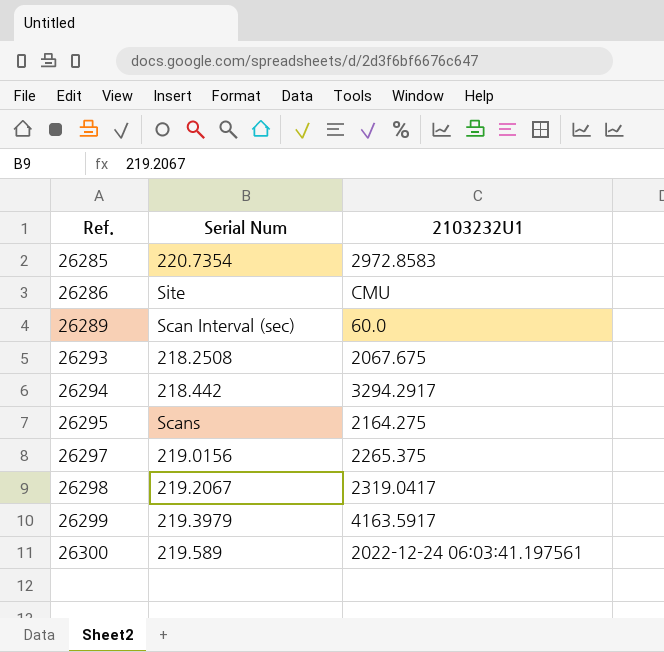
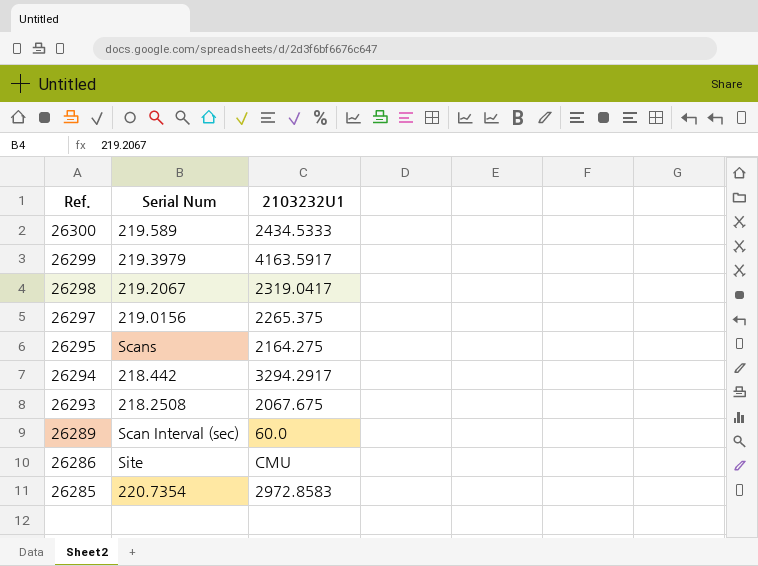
row order: Ref. ascending -> Ref. descending
26300 | 2103232U1: 2022-12-24 06:03:41.197561 -> 2434.5333

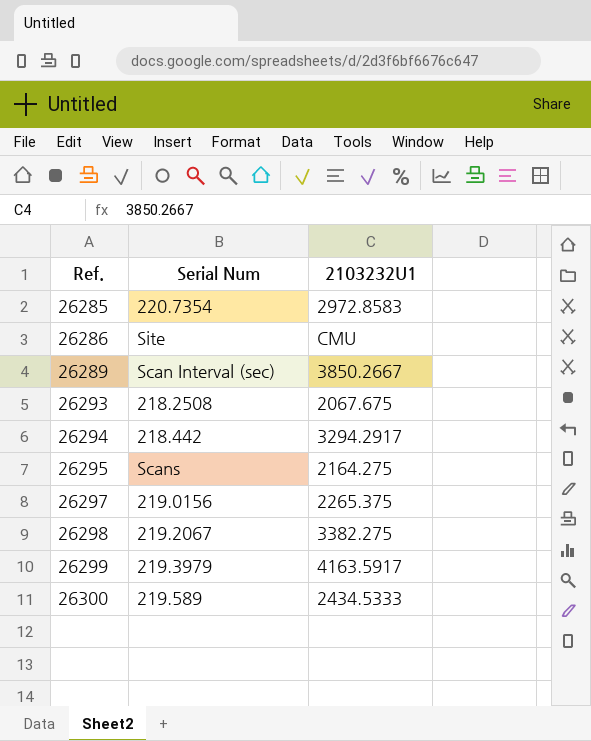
row order: Ref. descending -> Ref. ascending
26289 | 2103232U1: 60.0 -> 3850.2667
26298 | 2103232U1: 2319.0417 -> 3382.275

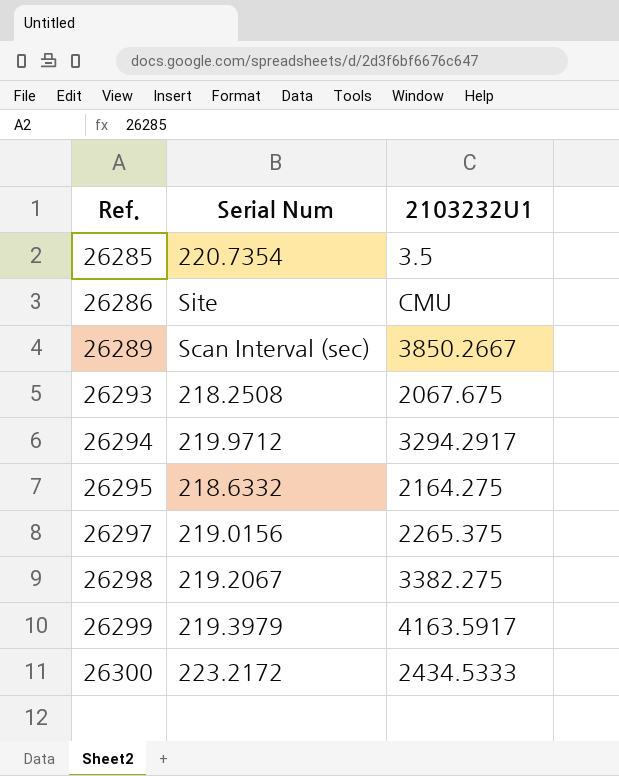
26285 | 2103232U1: 2972.8583 -> 3.5
26294 | Serial Num: 218.442 -> 219.9712
26295 | Serial Num: Scans -> 218.6332
26300 | Serial Num: 219.589 -> 223.2172

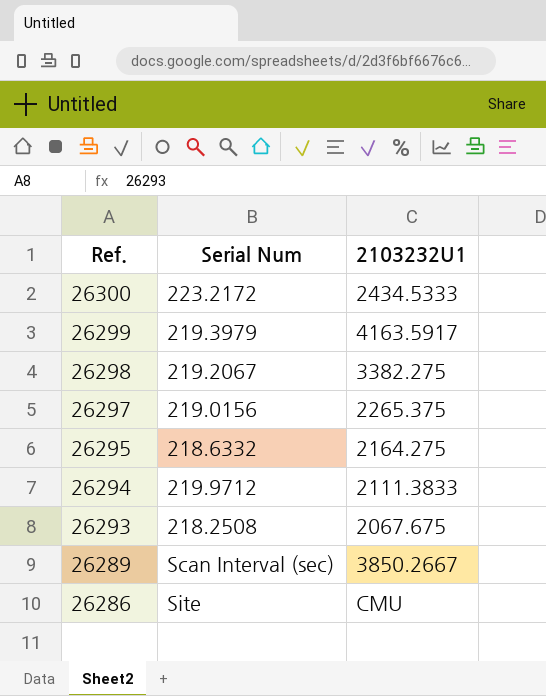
row order: Ref. ascending -> Ref. descending
row 26285: 220.7354 | 3.5 -> none
26294 | 2103232U1: 3294.2917 -> 2111.3833

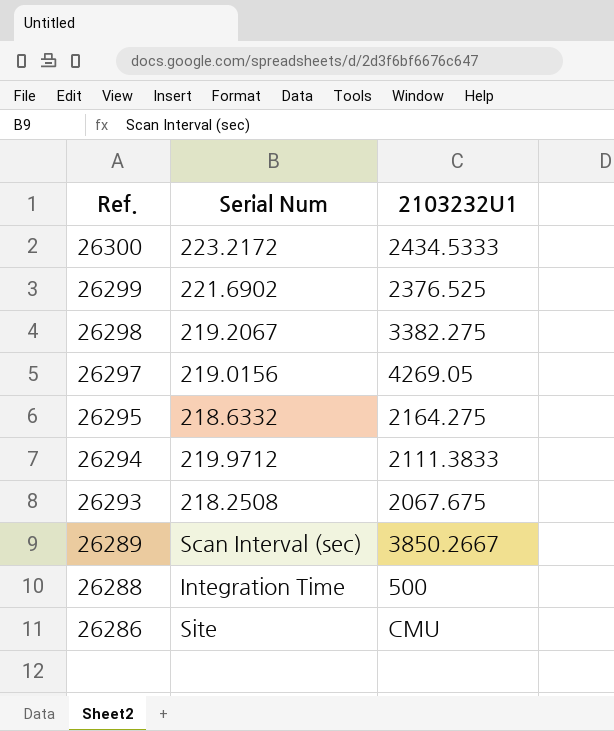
26299 | Serial Num: 219.3979 -> 221.6902
26299 | 2103232U1: 4163.5917 -> 2376.525
26297 | 2103232U1: 2265.375 -> 4269.05
row 26288: none -> Integration Time | 500

